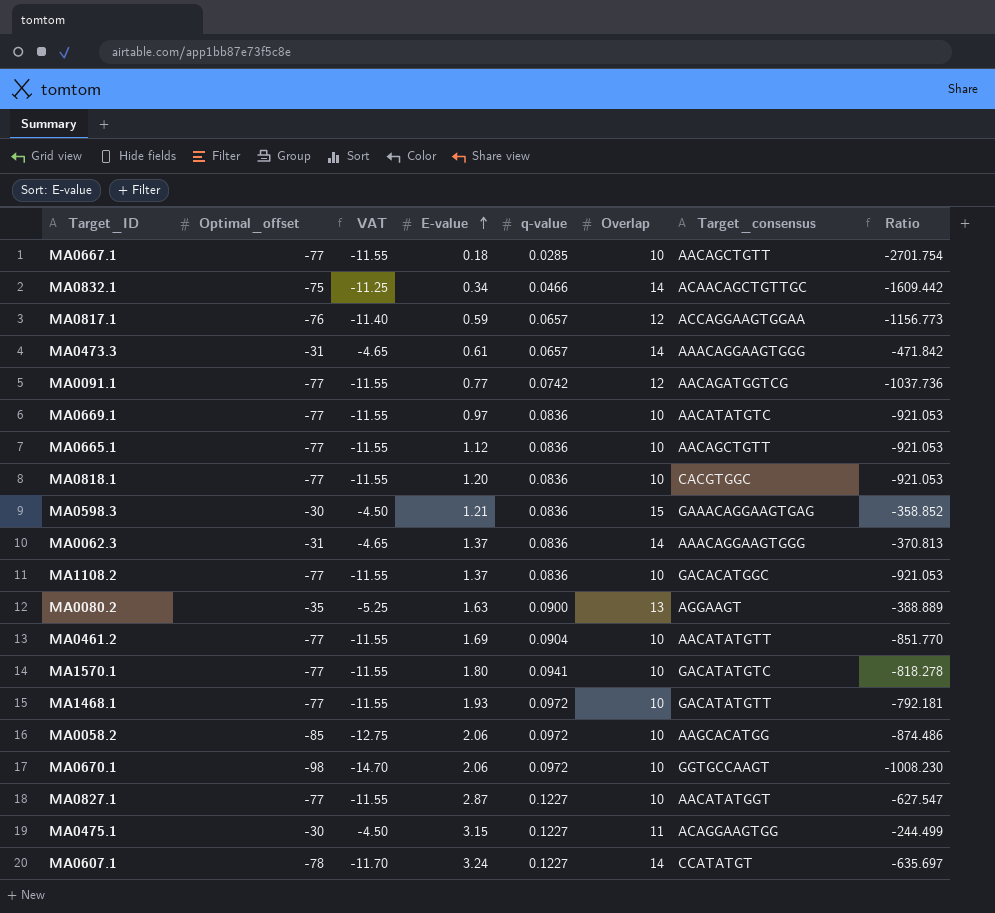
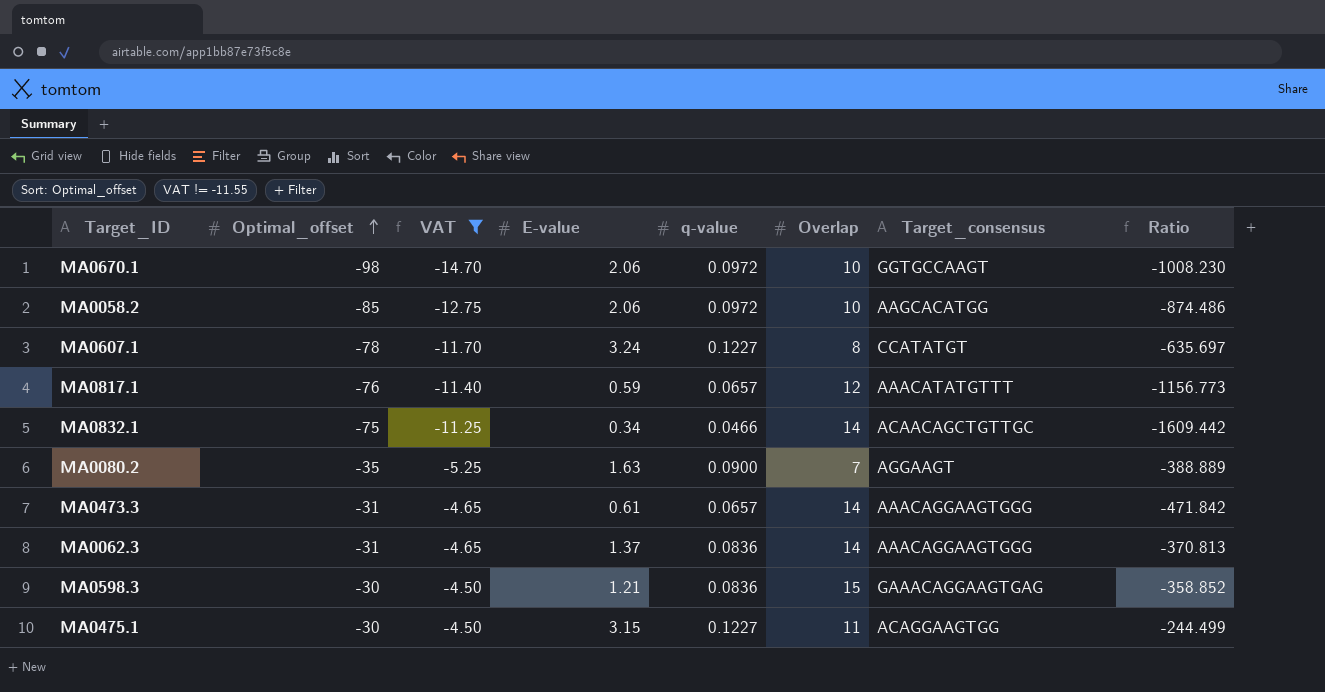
filter: none -> VAT != -11.55
row order: E-value ascending -> Optimal_offset ascending
MA0607.1 | Overlap: 14 -> 8
MA0817.1 | Target_consensus: ACCAGGAAGTGGAA -> AAACATATGTTT
MA0080.2 | Overlap: 13 -> 7

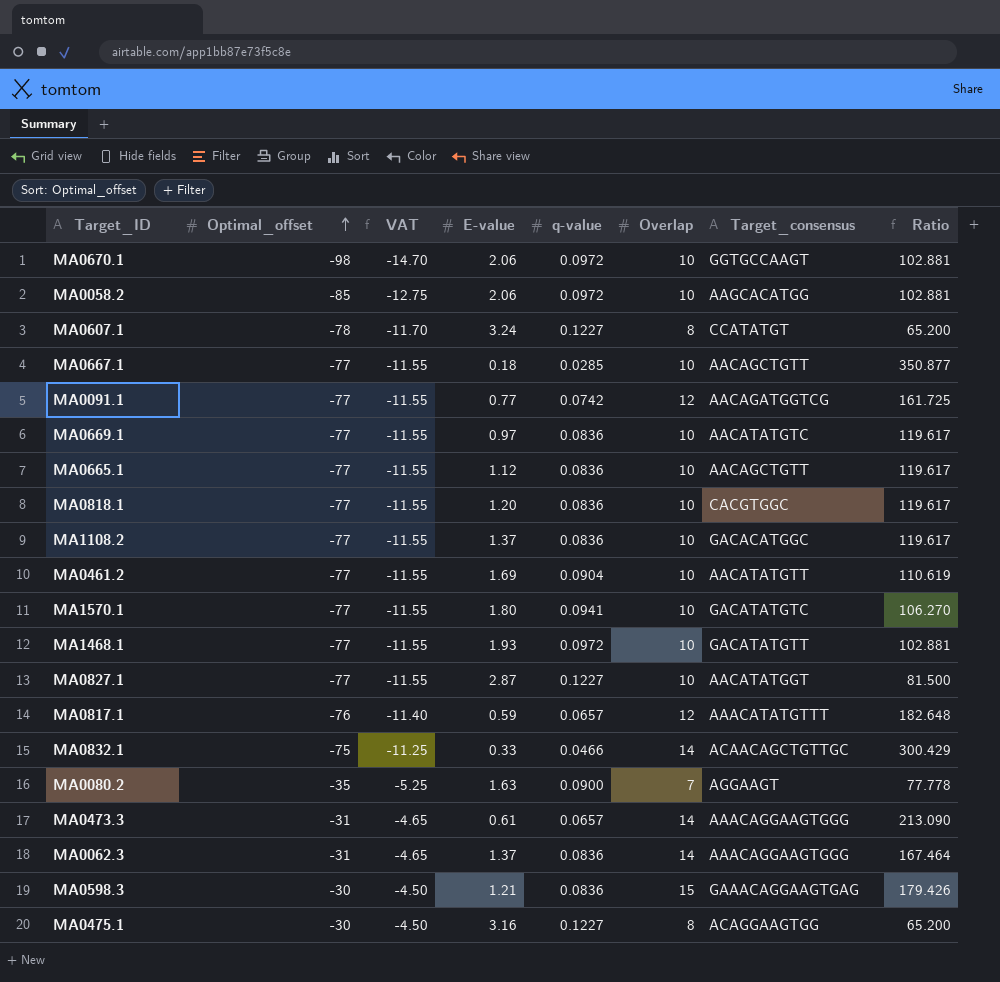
filter: VAT != -11.55 -> none
column Ratio | formula: [Optimal_offset] / [q-value] -> [Overlap] / [q-value]
MA0832.1 | E-value: 0.34 -> 0.33
MA0475.1 | E-value: 3.15 -> 3.16
MA0475.1 | Overlap: 11 -> 8

